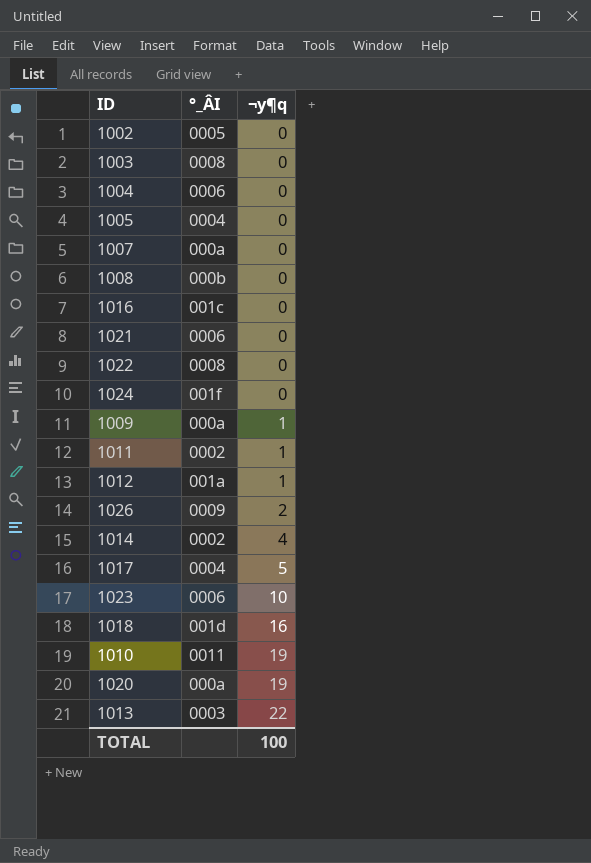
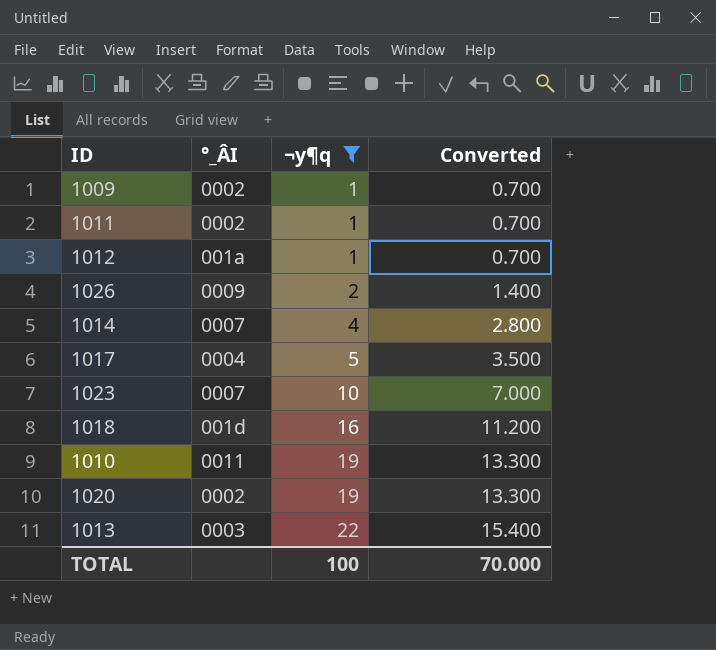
filter: none -> ¬y¶q != 0
column Converted | formula: none -> [¬y¶q] * 0.7
1009 | °_ÂI: 000a -> 0002
1014 | °_ÂI: 0002 -> 0007
1023 | °_ÂI: 0006 -> 0007
1020 | °_ÂI: 000a -> 0002

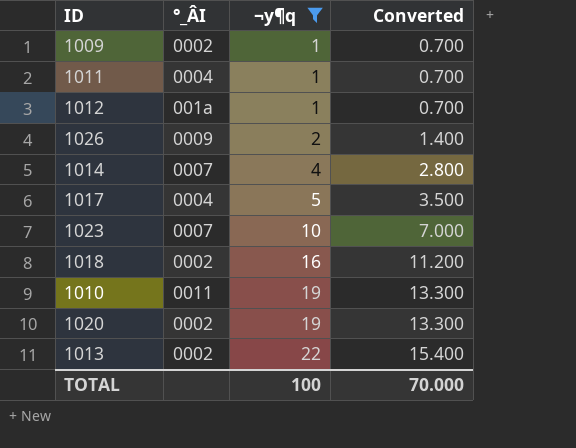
1011 | °_ÂI: 0002 -> 0004
1018 | °_ÂI: 001d -> 0002
1013 | °_ÂI: 0003 -> 0002

